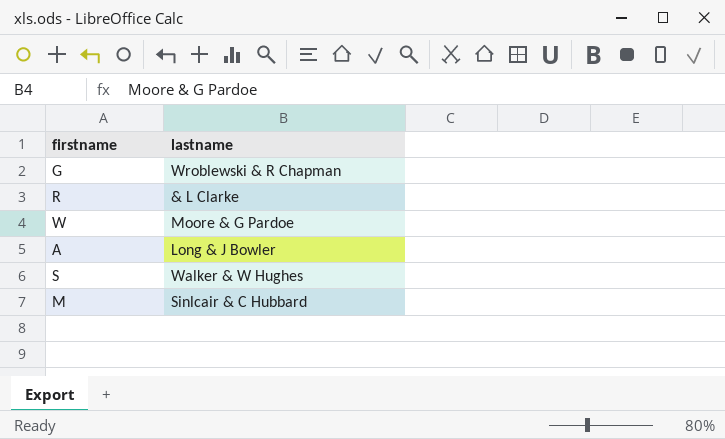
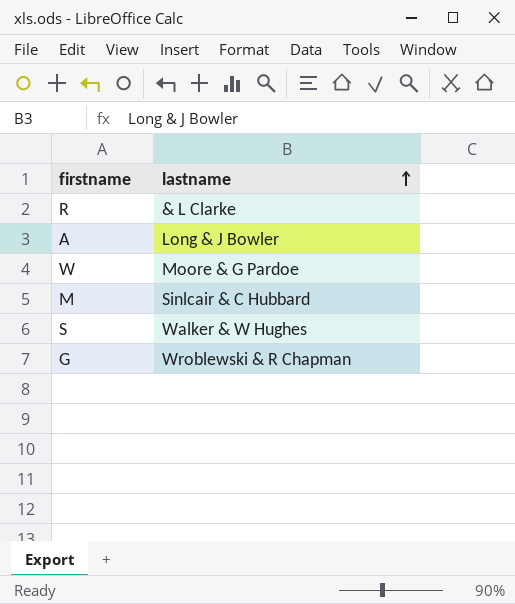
row order: none -> lastname ascending

